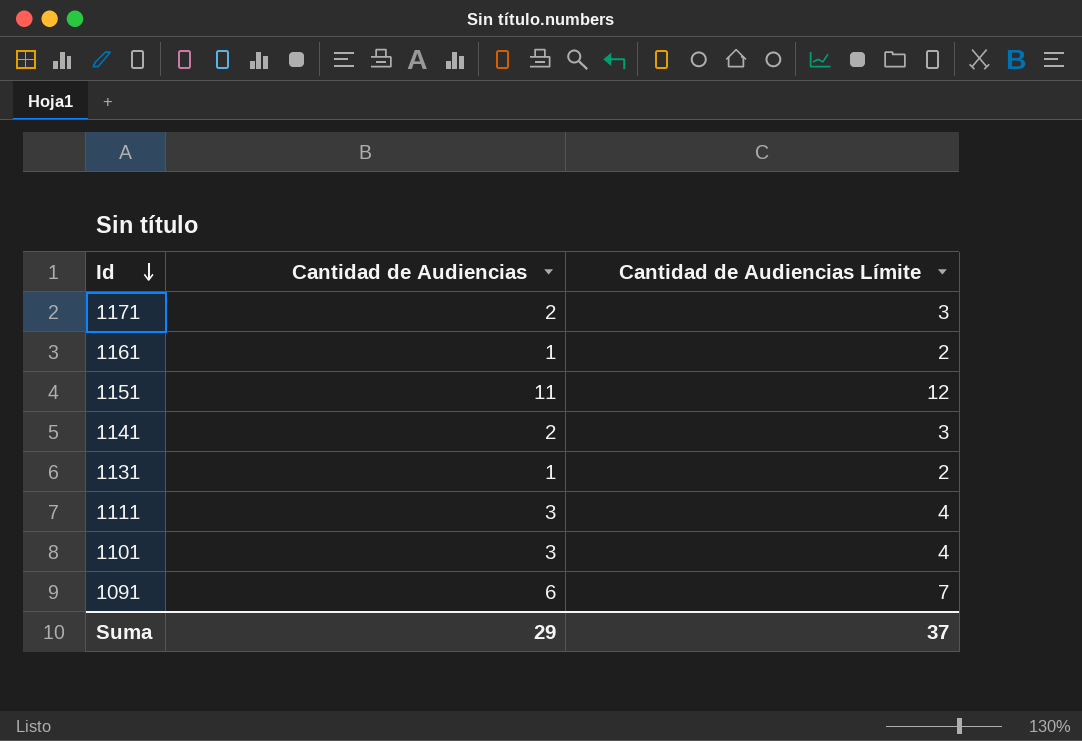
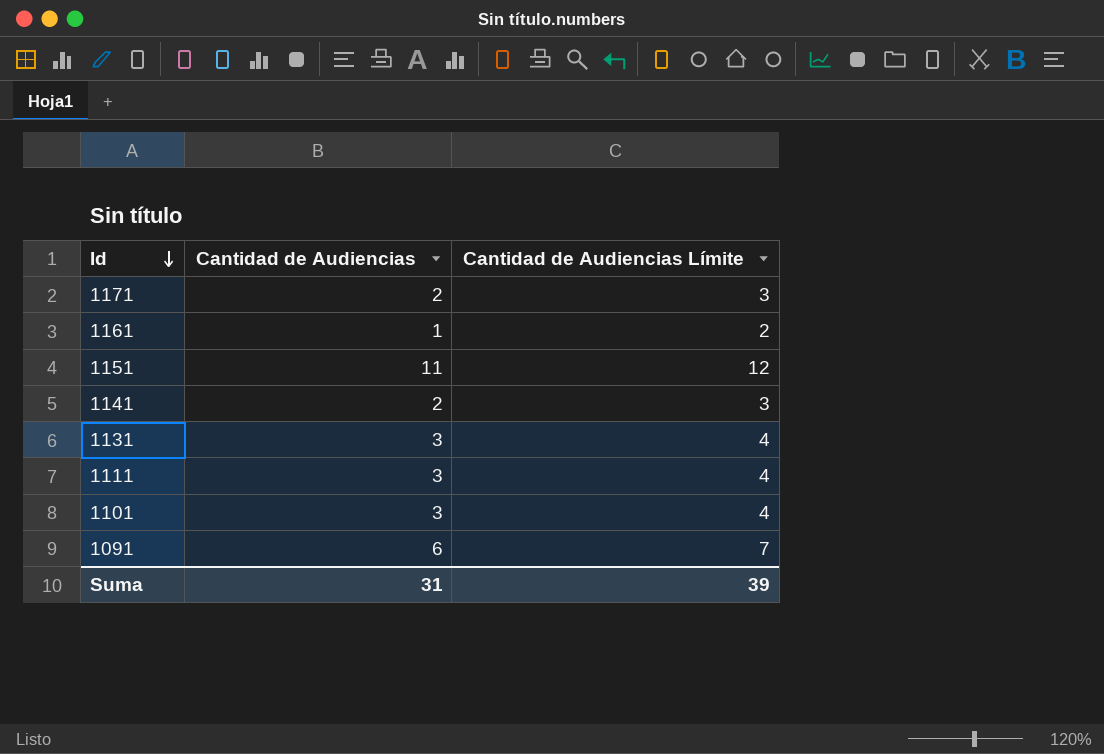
1131 | Cantidad de Audiencias: 1 -> 3
1131 | Cantidad de Audiencias Límite: 2 -> 4
Suma | Cantidad de Audiencias: 29 -> 31
Suma | Cantidad de Audiencias Límite: 37 -> 39

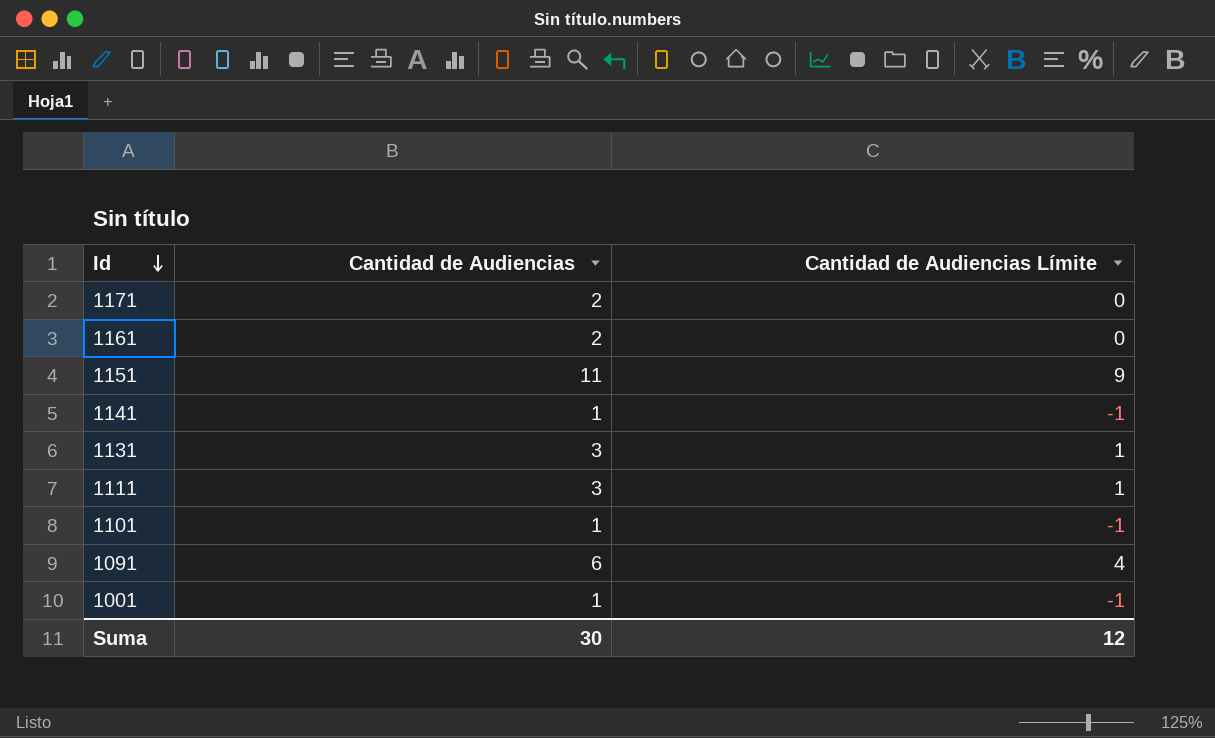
column Cantidad de Audiencias Límite | formula: [Cantidad de Audiencias] + 1 -> [Cantidad de Audiencias] - 2
1161 | Cantidad de Audiencias: 1 -> 2
1141 | Cantidad de Audiencias: 2 -> 1
1101 | Cantidad de Audiencias: 3 -> 1
row 1001: none -> 1 | -1
Suma | Cantidad de Audiencias: 31 -> 30
Suma | Cantidad de Audiencias Límite: 39 -> 12

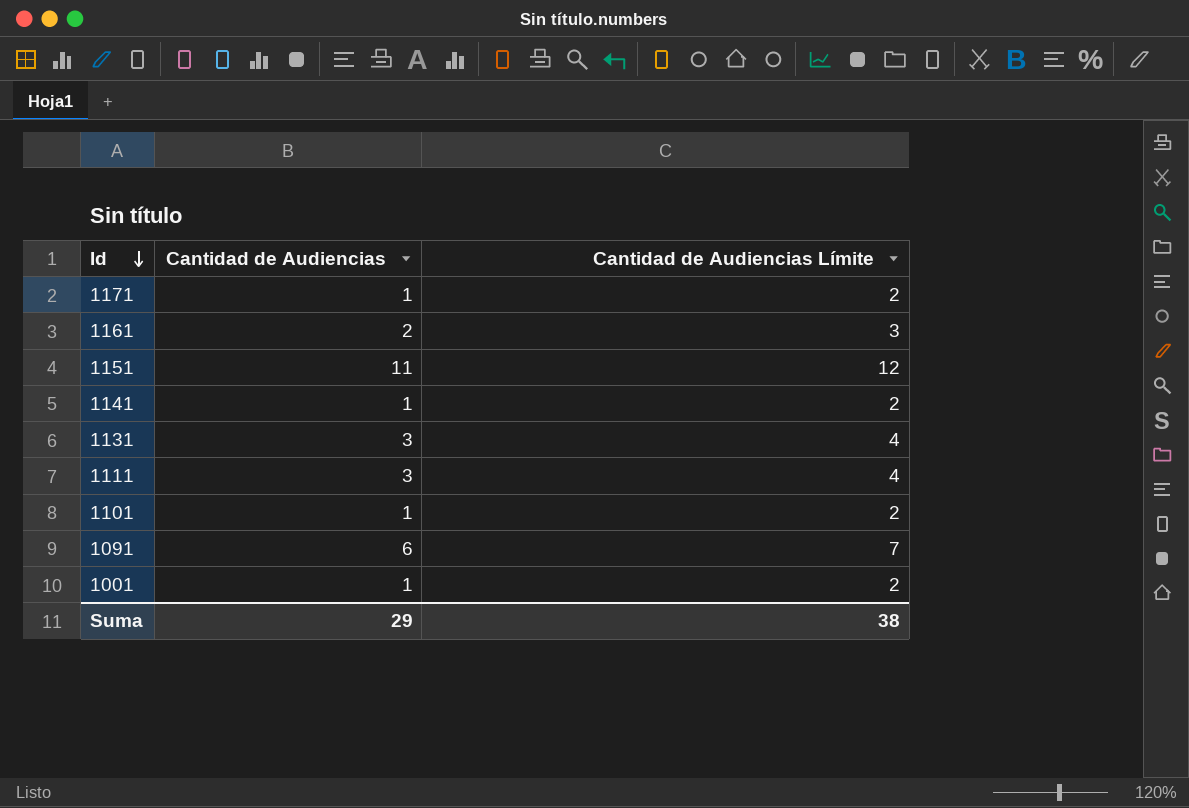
column Cantidad de Audiencias Límite | formula: [Cantidad de Audiencias] - 2 -> [Cantidad de Audiencias] + 1
1171 | Cantidad de Audiencias: 2 -> 1
Suma | Cantidad de Audiencias: 30 -> 29
Suma | Cantidad de Audiencias Límite: 12 -> 38

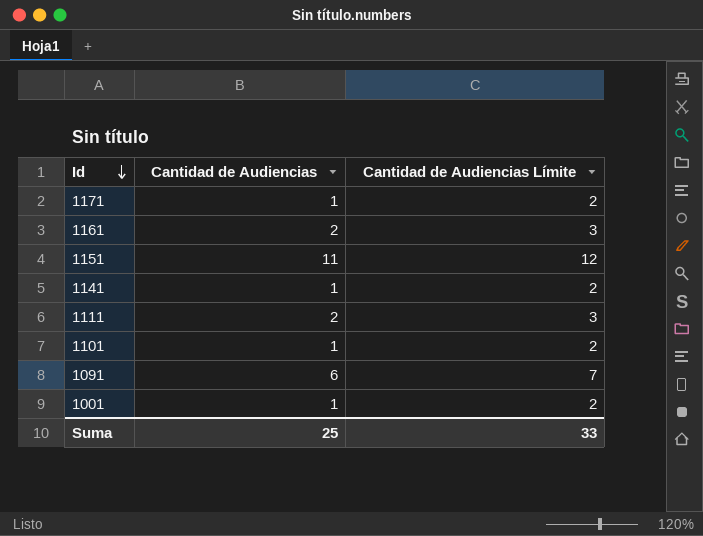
row 1131: 3 | 4 -> none
1111 | Cantidad de Audiencias: 3 -> 2
1111 | Cantidad de Audiencias Límite: 4 -> 3
Suma | Cantidad de Audiencias: 29 -> 25
Suma | Cantidad de Audiencias Límite: 38 -> 33

